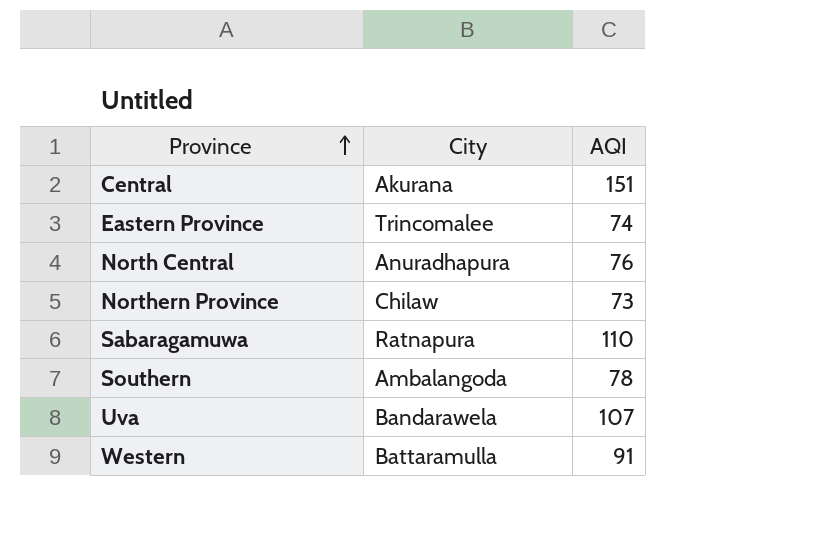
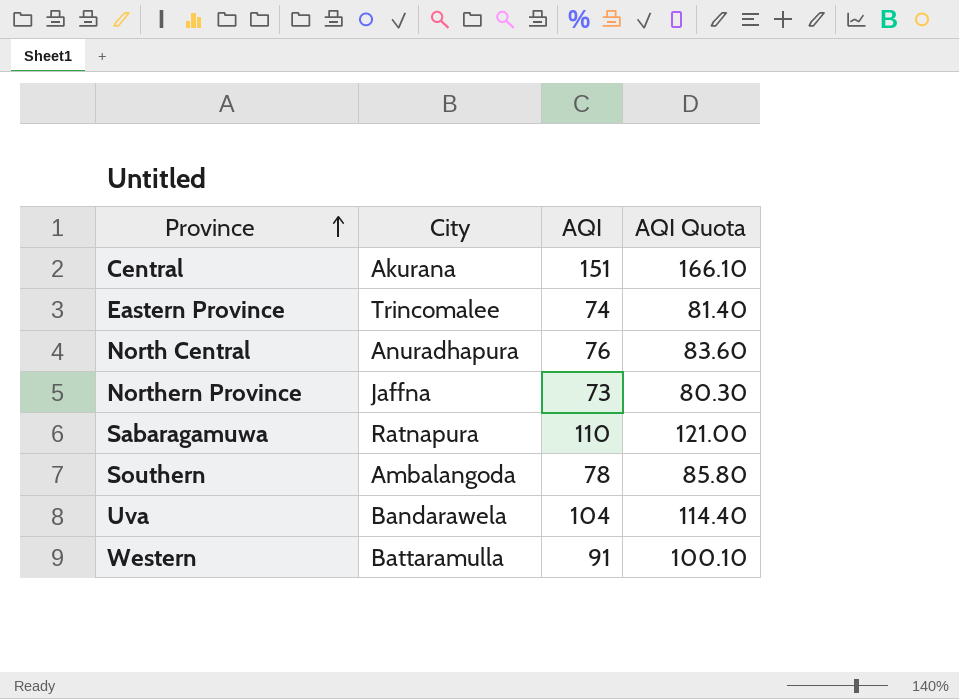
column AQI Quota | formula: none -> [AQI] * 1.1
Northern Province | City: Chilaw -> Jaffna
Uva | AQI: 107 -> 104

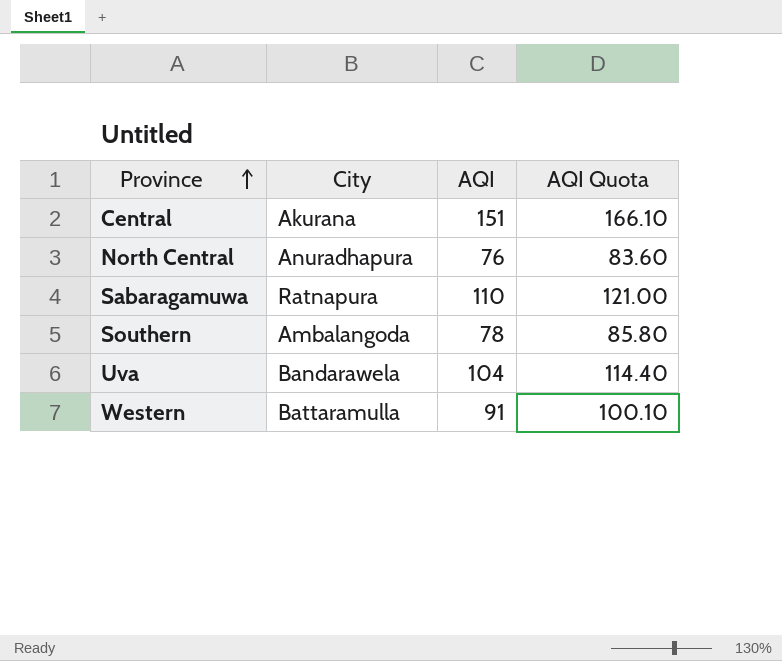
row Eastern Province: Trincomalee | 74 | 81.40 -> none
row Northern Province: Jaffna | 73 | 80.30 -> none

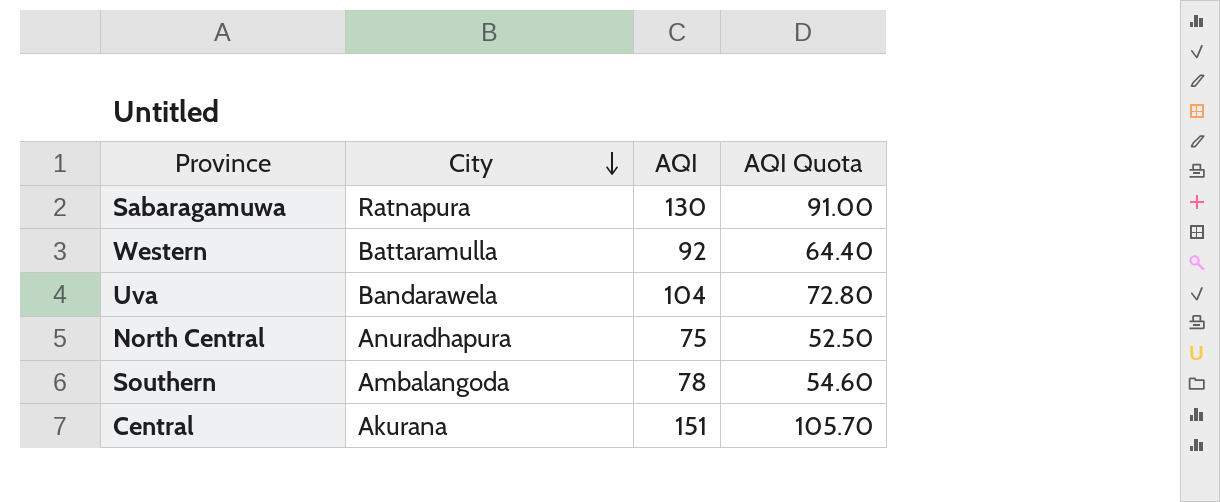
row order: Province ascending -> City descending
column AQI Quota | formula: [AQI] * 1.1 -> [AQI] * 0.7
Sabaragamuwa | AQI: 110 -> 130
Western | AQI: 91 -> 92
North Central | AQI: 76 -> 75

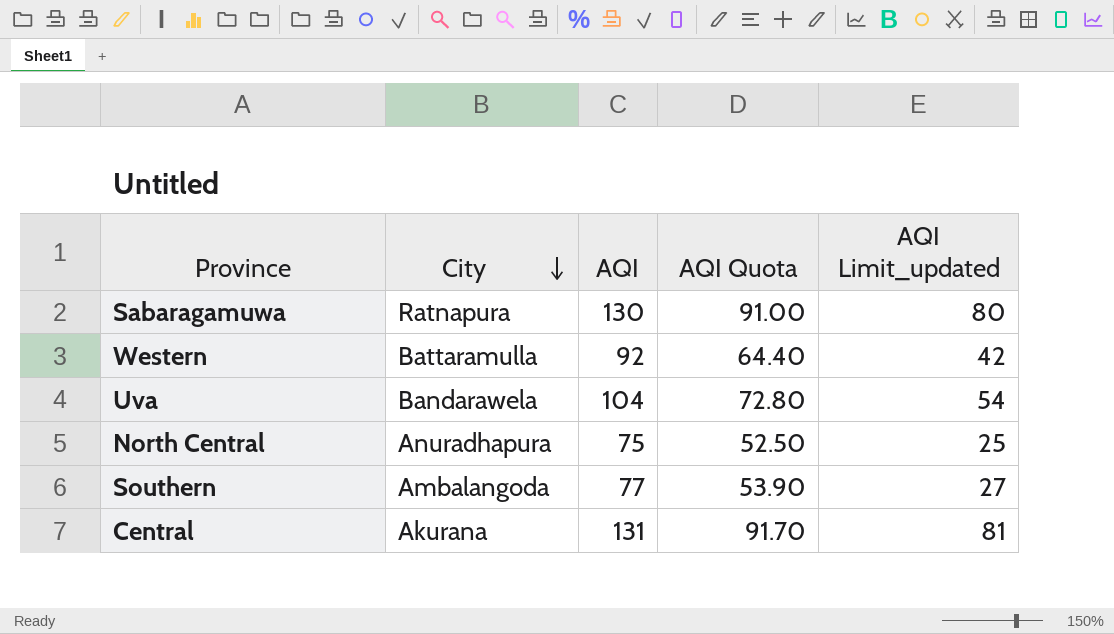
column AQI Limit_updated | formula: none -> [AQI] - 50
Southern | AQI: 78 -> 77
Southern | AQI Quota: 54.60 -> 53.90
Central | AQI: 151 -> 131
Central | AQI Quota: 105.70 -> 91.70

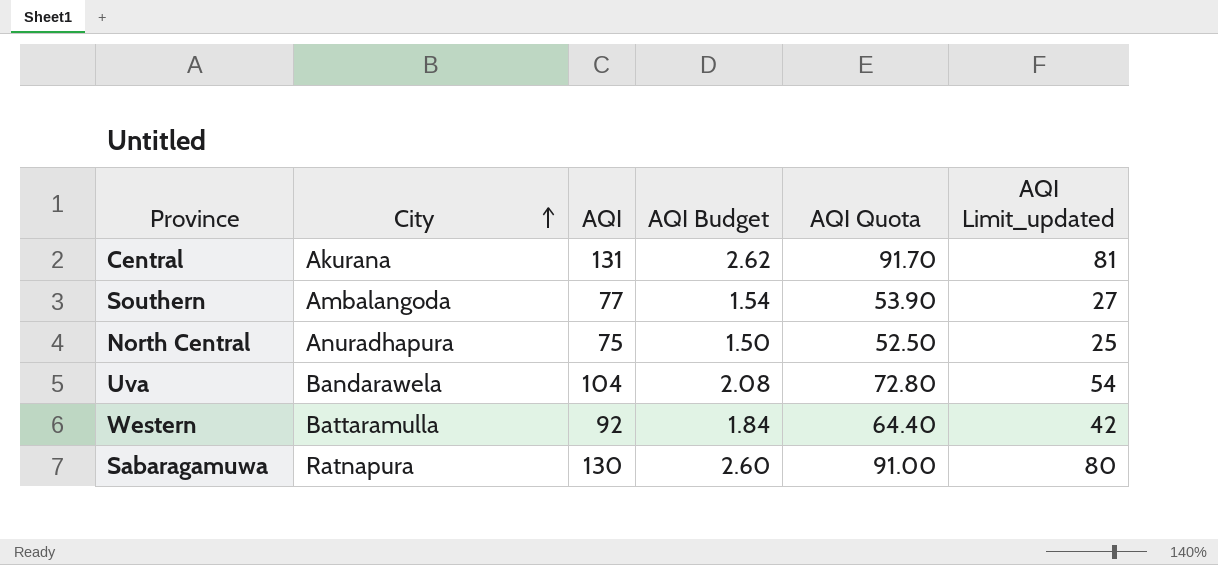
row order: City descending -> City ascending
column AQI Budget | formula: none -> [AQI] * 0.02

